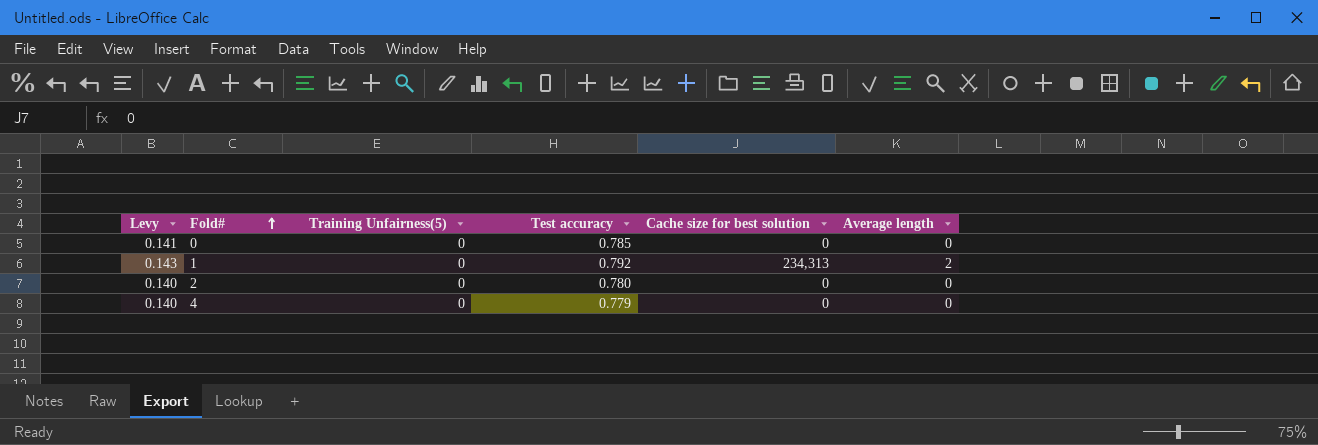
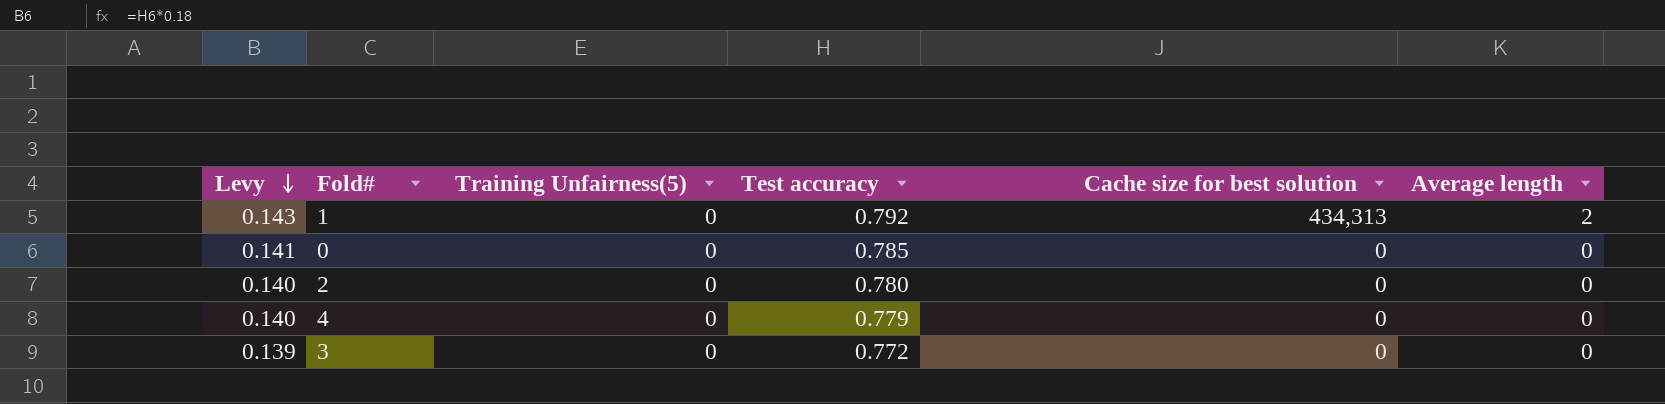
row order: Fold# ascending -> Levy descending
1 | Cache size for best solution: 234,313 -> 434,313
row 3: none -> 0.139 | 0 | 0.772 | 0 | 0

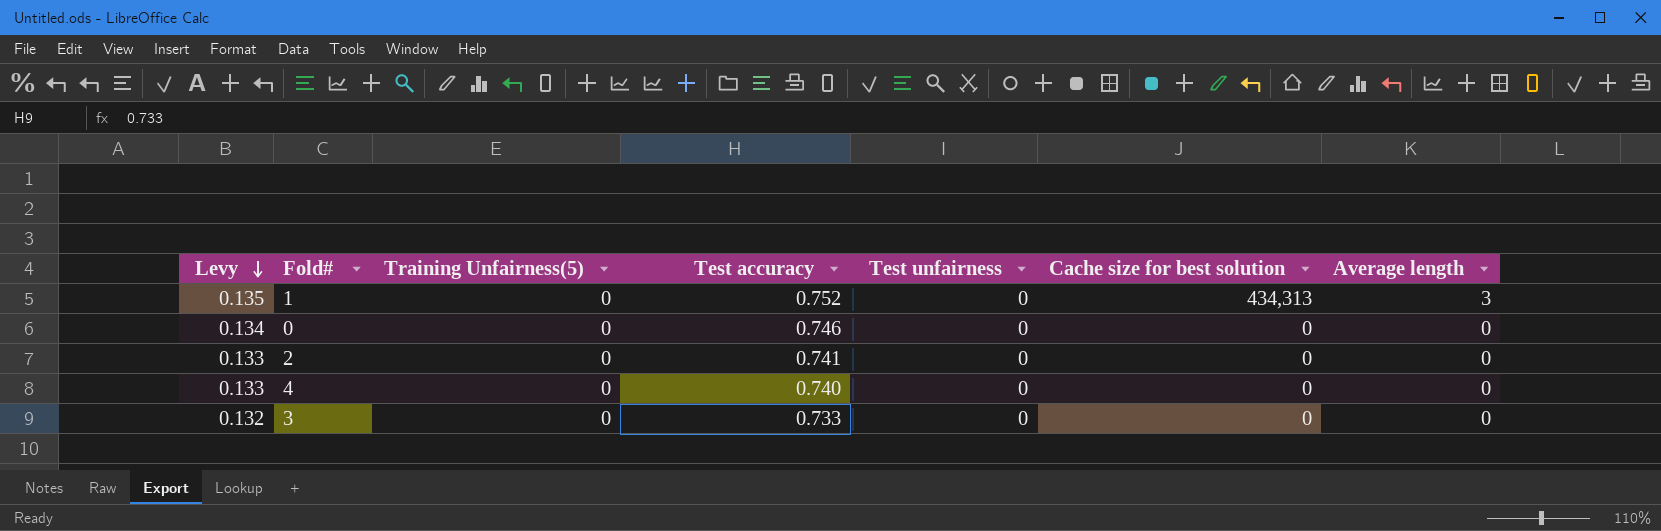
column Test unfairness | position: none -> 5
1 | Levy: 0.143 -> 0.135
1 | Test accuracy: 0.792 -> 0.752
1 | Average length: 2 -> 3
0 | Levy: 0.141 -> 0.134
0 | Test accuracy: 0.785 -> 0.746
2 | Levy: 0.140 -> 0.133
2 | Test accuracy: 0.780 -> 0.741
4 | Levy: 0.140 -> 0.133
4 | Test accuracy: 0.779 -> 0.740
3 | Levy: 0.139 -> 0.132
3 | Test accuracy: 0.772 -> 0.733

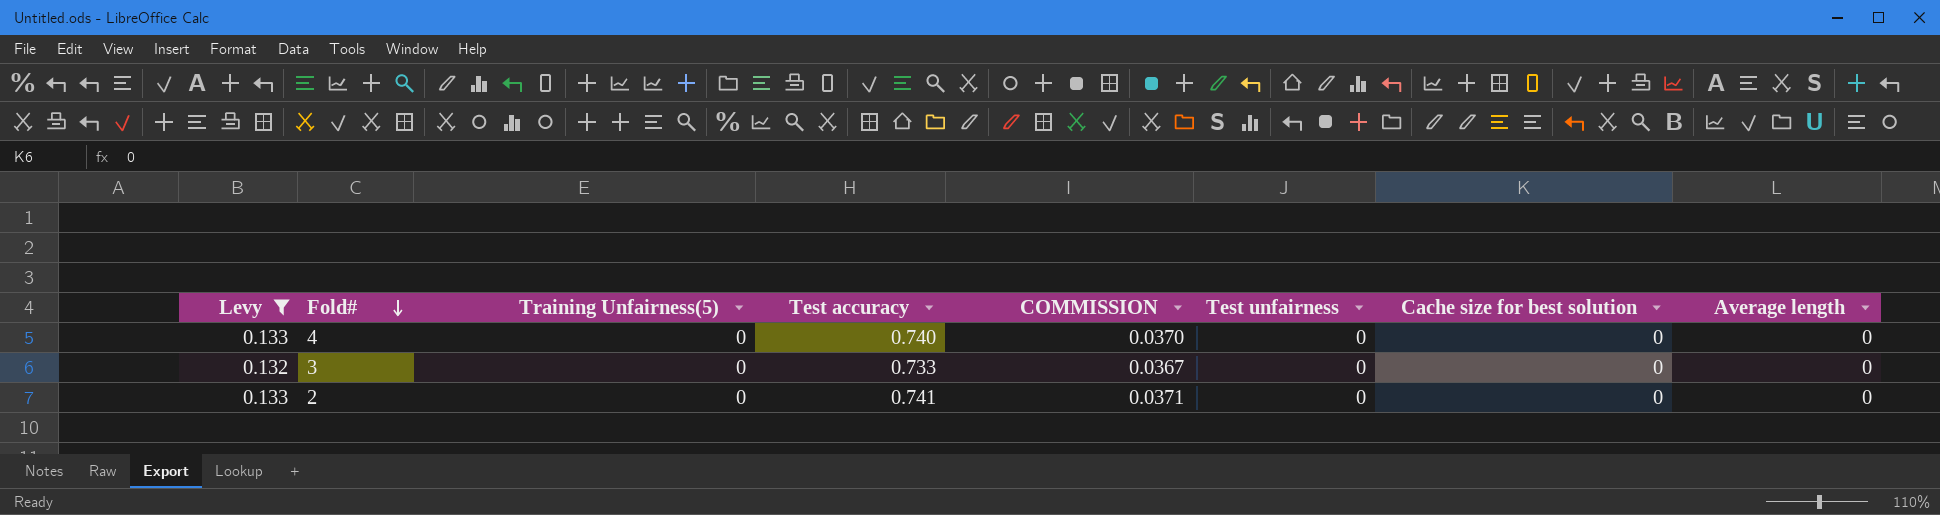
filter: none -> Levy <= 0.133
row order: Levy descending -> Fold# descending
column COMMISSION | formula: none -> [Test accuracy] * 0.05

